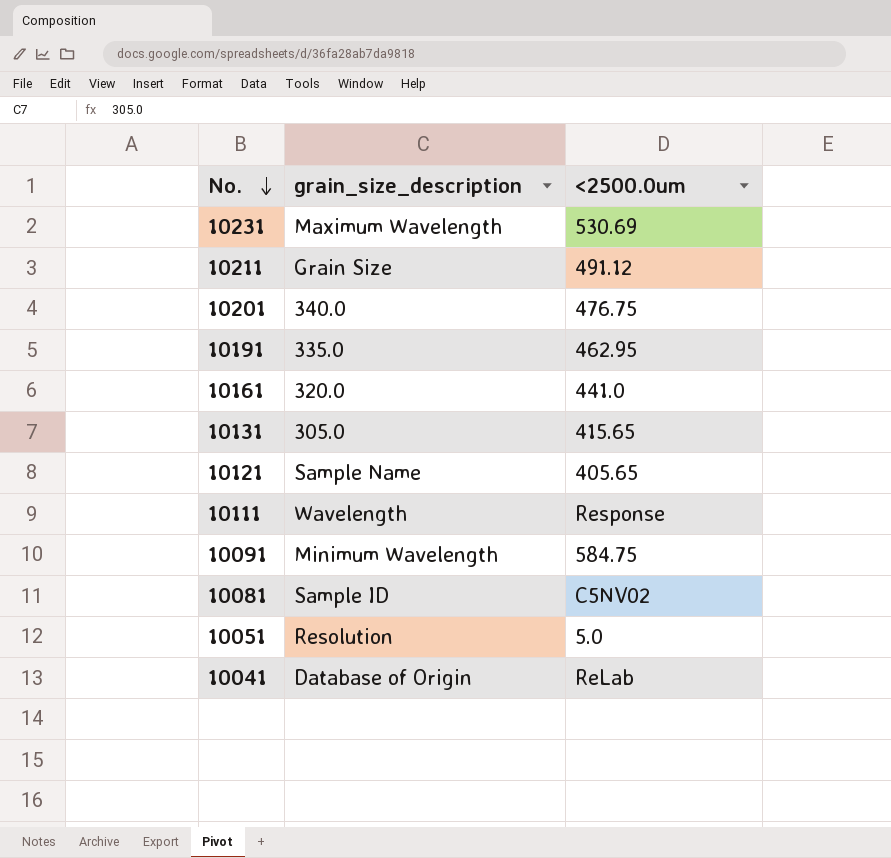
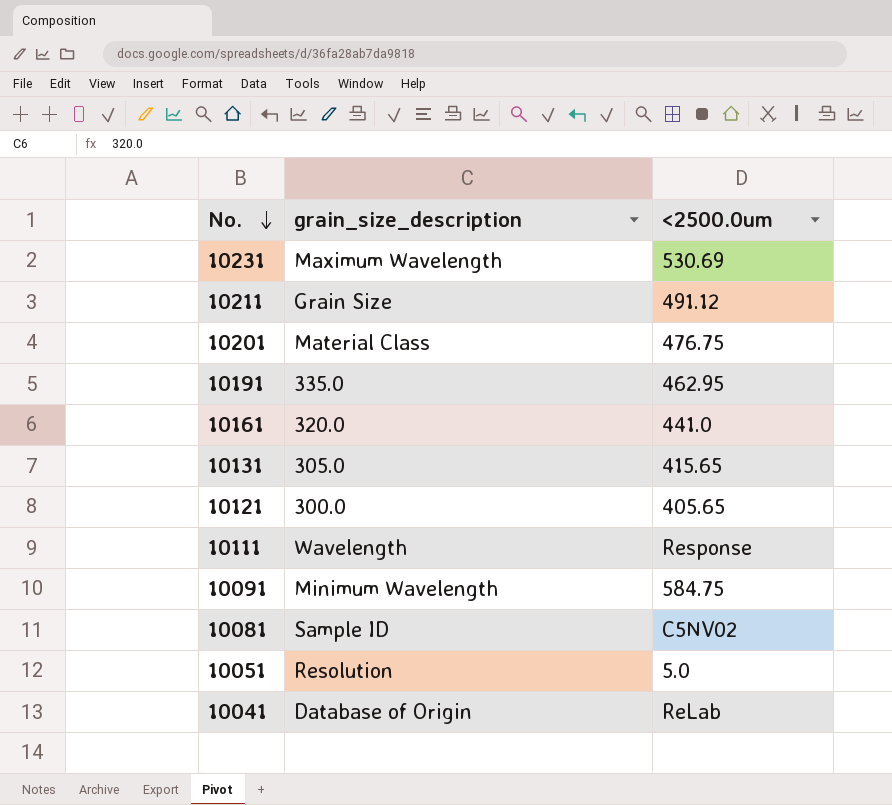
10201 | grain_size_description: 340.0 -> Material Class
10121 | grain_size_description: Sample Name -> 300.0

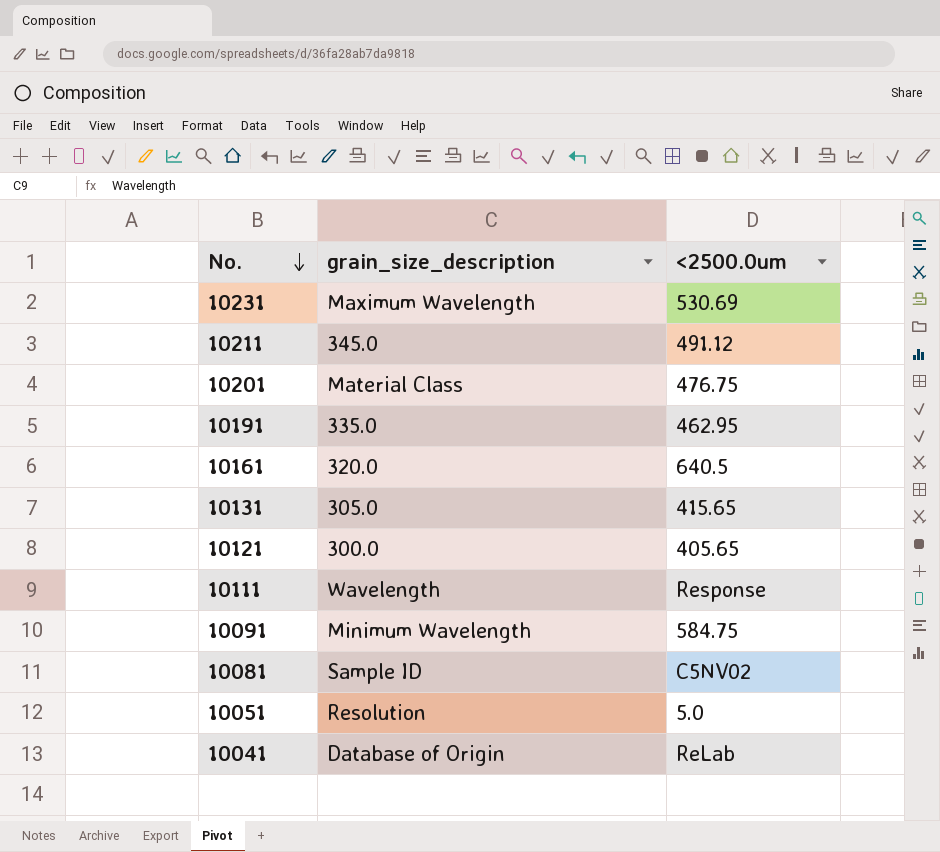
10211 | grain_size_description: Grain Size -> 345.0
10161 | <2500.0um: 441.0 -> 640.5

